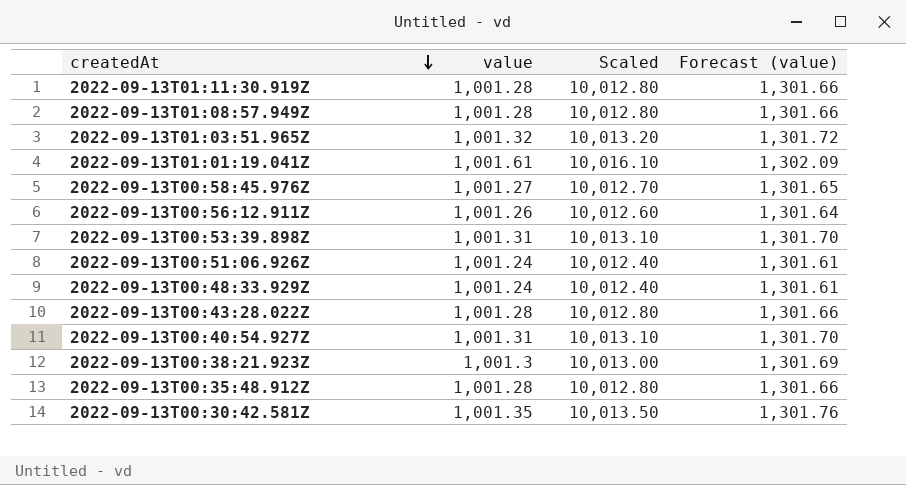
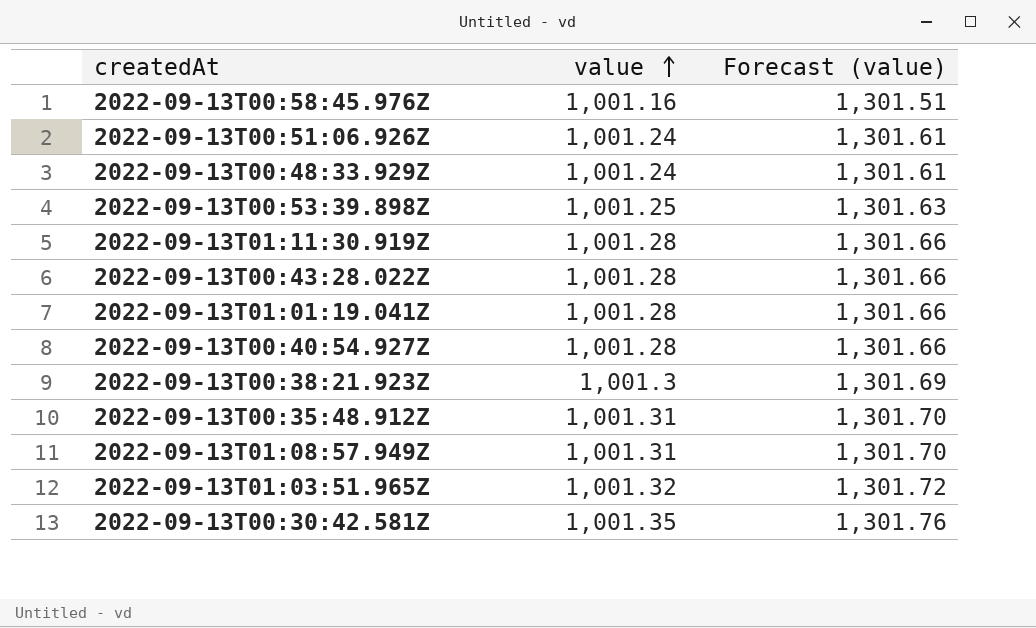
row order: createdAt descending -> value ascending
column Scaled | formula: [value] * 10 -> none
row 2022-09-13T00:56:12.911Z: 1,001.26 | 10,012.60 | 1,301.64 -> none
2022-09-13T00:58:45.976Z | value: 1,001.27 -> 1,001.16
2022-09-13T00:58:45.976Z | Forecast (value): 1,301.65 -> 1,301.51
2022-09-13T00:53:39.898Z | value: 1,001.31 -> 1,001.25
2022-09-13T00:53:39.898Z | Forecast (value): 1,301.70 -> 1,301.63
2022-09-13T01:01:19.041Z | value: 1,001.61 -> 1,001.28
2022-09-13T01:01:19.041Z | Forecast (value): 1,302.09 -> 1,301.66
2022-09-13T00:40:54.927Z | value: 1,001.31 -> 1,001.28
2022-09-13T00:40:54.927Z | Forecast (value): 1,301.70 -> 1,301.66
2022-09-13T00:35:48.912Z | value: 1,001.28 -> 1,001.31
2022-09-13T00:35:48.912Z | Forecast (value): 1,301.66 -> 1,301.70
2022-09-13T01:08:57.949Z | value: 1,001.28 -> 1,001.31
2022-09-13T01:08:57.949Z | Forecast (value): 1,301.66 -> 1,301.70

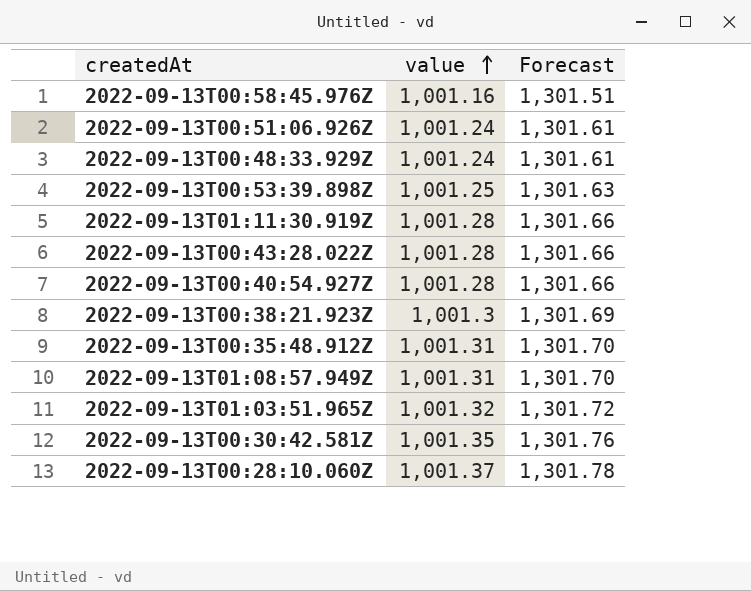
column name: Forecast (value) -> Forecast
row 2022-09-13T01:01:19.041Z: 1,001.28 | 1,301.66 -> none
row 2022-09-13T00:28:10.060Z: none -> 1,001.37 | 1,301.78

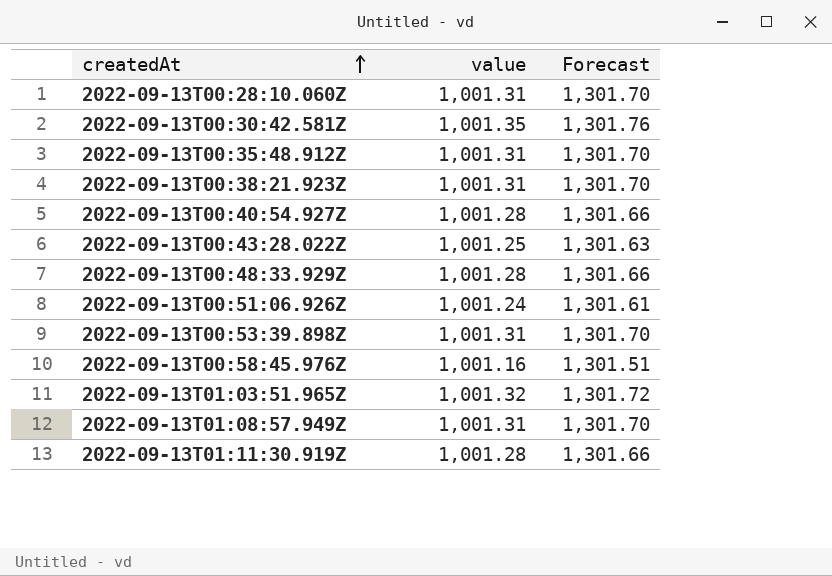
row order: value ascending -> createdAt ascending
2022-09-13T00:28:10.060Z | value: 1,001.37 -> 1,001.31
2022-09-13T00:28:10.060Z | Forecast: 1,301.78 -> 1,301.70
2022-09-13T00:38:21.923Z | value: 1,001.3 -> 1,001.31
2022-09-13T00:38:21.923Z | Forecast: 1,301.69 -> 1,301.70
2022-09-13T00:43:28.022Z | value: 1,001.28 -> 1,001.25
2022-09-13T00:43:28.022Z | Forecast: 1,301.66 -> 1,301.63
2022-09-13T00:48:33.929Z | value: 1,001.24 -> 1,001.28
2022-09-13T00:48:33.929Z | Forecast: 1,301.61 -> 1,301.66
2022-09-13T00:53:39.898Z | value: 1,001.25 -> 1,001.31
2022-09-13T00:53:39.898Z | Forecast: 1,301.63 -> 1,301.70

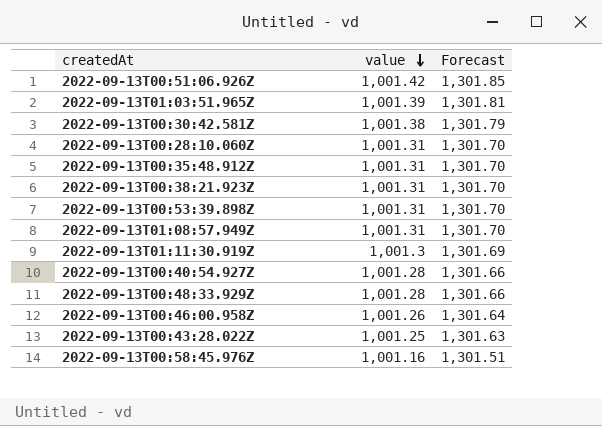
row order: createdAt ascending -> value descending
2022-09-13T00:51:06.926Z | value: 1,001.24 -> 1,001.42
2022-09-13T00:51:06.926Z | Forecast: 1,301.61 -> 1,301.85
2022-09-13T01:03:51.965Z | value: 1,001.32 -> 1,001.39
2022-09-13T01:03:51.965Z | Forecast: 1,301.72 -> 1,301.81
2022-09-13T00:30:42.581Z | value: 1,001.35 -> 1,001.38
2022-09-13T00:30:42.581Z | Forecast: 1,301.76 -> 1,301.79
2022-09-13T01:11:30.919Z | value: 1,001.28 -> 1,001.3
2022-09-13T01:11:30.919Z | Forecast: 1,301.66 -> 1,301.69
row 2022-09-13T00:46:00.958Z: none -> 1,001.26 | 1,301.64

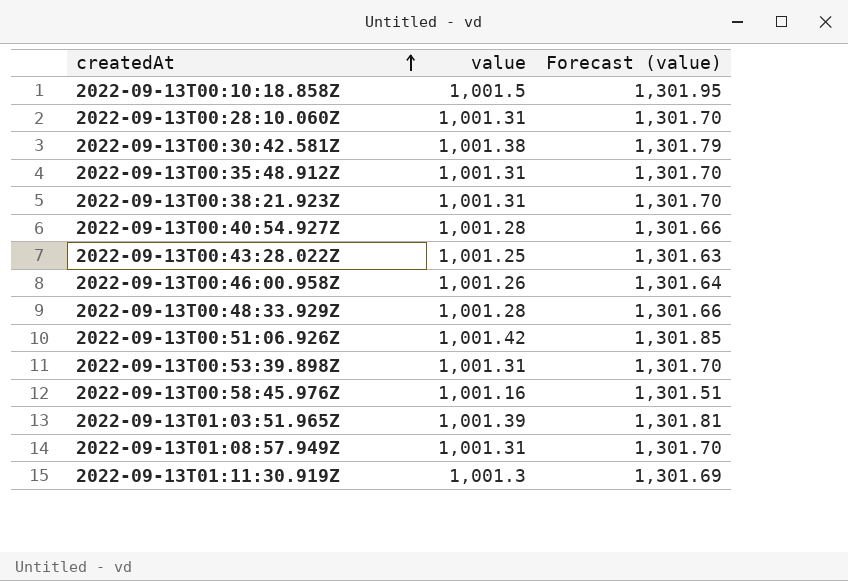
row order: value descending -> createdAt ascending
column name: Forecast -> Forecast (value)
row 2022-09-13T00:10:18.858Z: none -> 1,001.5 | 1,301.95

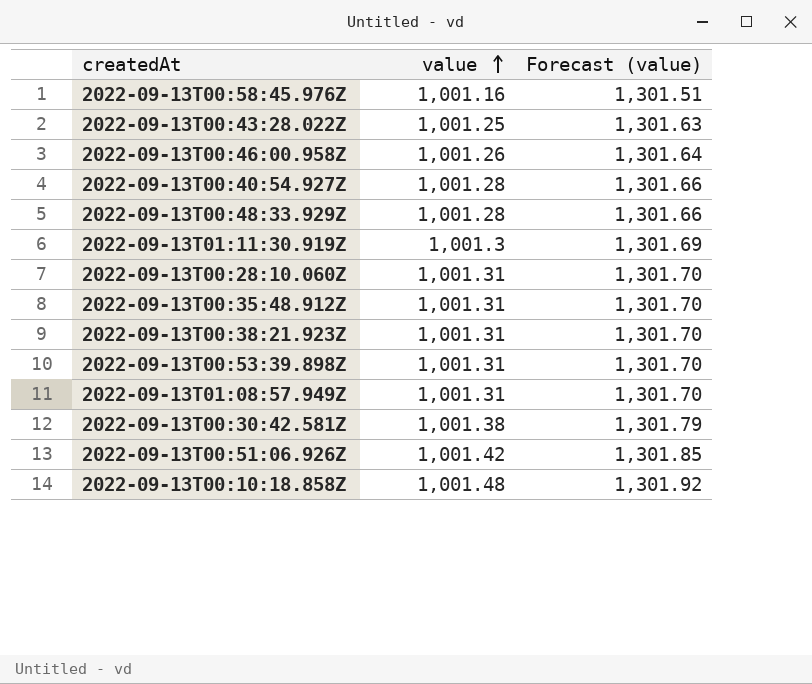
row order: createdAt ascending -> value ascending
row 2022-09-13T01:03:51.965Z: 1,001.39 | 1,301.81 -> none
2022-09-13T00:10:18.858Z | value: 1,001.5 -> 1,001.48
2022-09-13T00:10:18.858Z | Forecast (value): 1,301.95 -> 1,301.92

